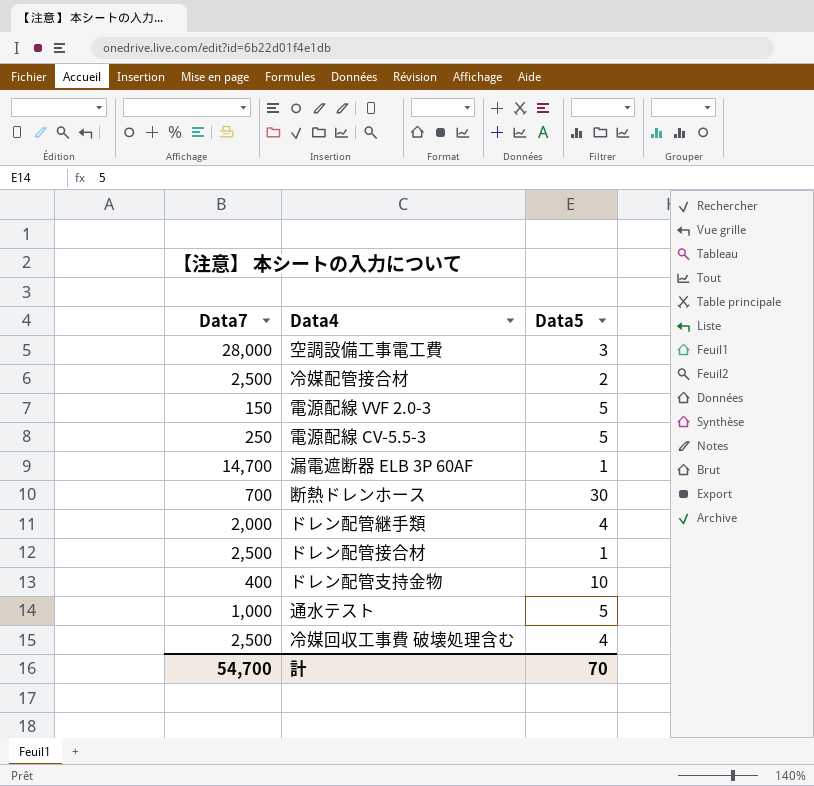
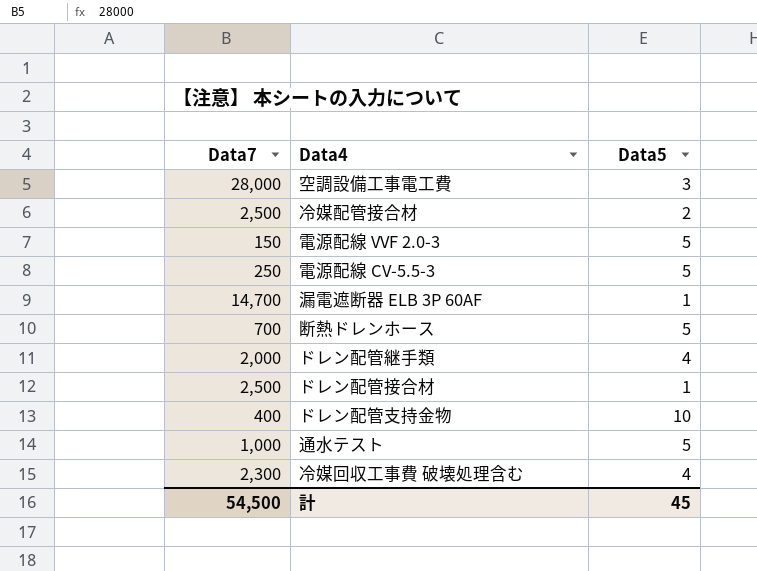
断熱ドレンホース | Data5: 30 -> 5
冷媒回収工事費 破壊処理含む | Data7: 2,500 -> 2,300
計 | Data7: 54,700 -> 54,500
計 | Data5: 70 -> 45

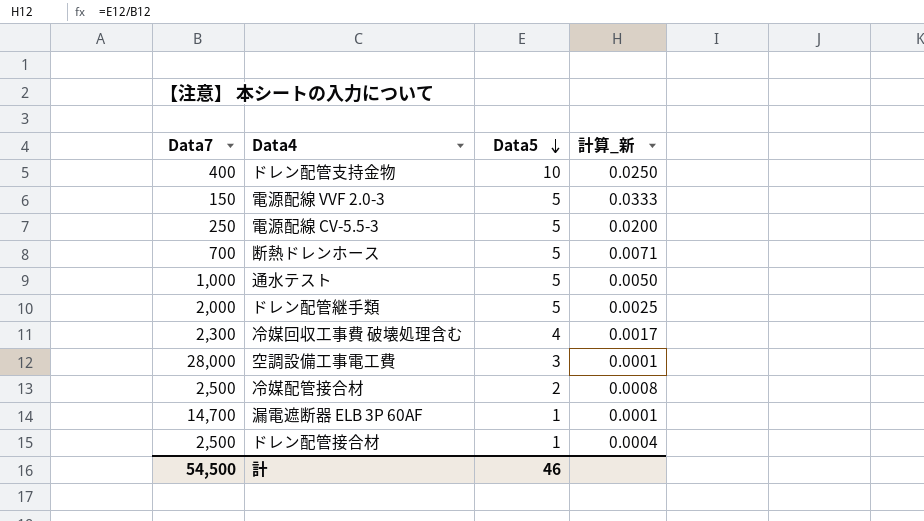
row order: none -> Data5 descending
column 計算_新 | formula: none -> [Data5] / [Data7]
ドレン配管継手類 | Data5: 4 -> 5
計 | Data5: 45 -> 46

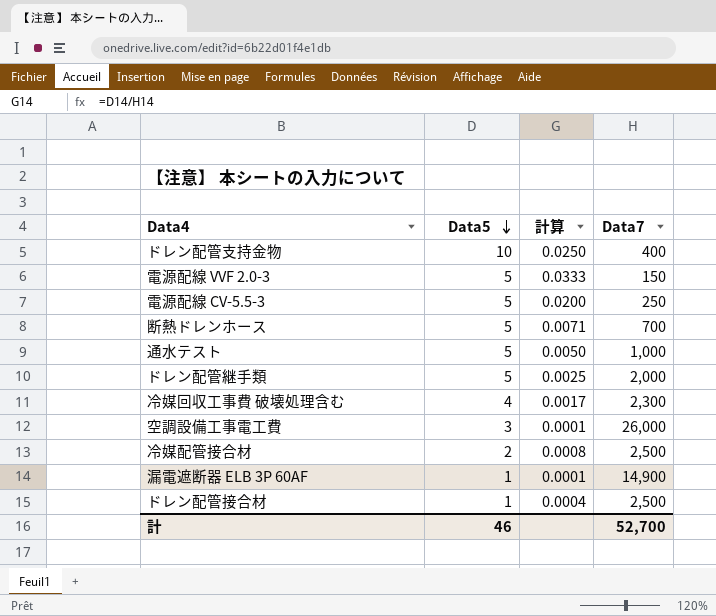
column name: 計算_新 -> 計算
column Data7 | position: 1 -> 4
空調設備工事電工費 | Data7: 28,000 -> 26,000
漏電遮断器 ELB 3P 60AF | Data7: 14,700 -> 14,900
計 | Data7: 54,500 -> 52,700

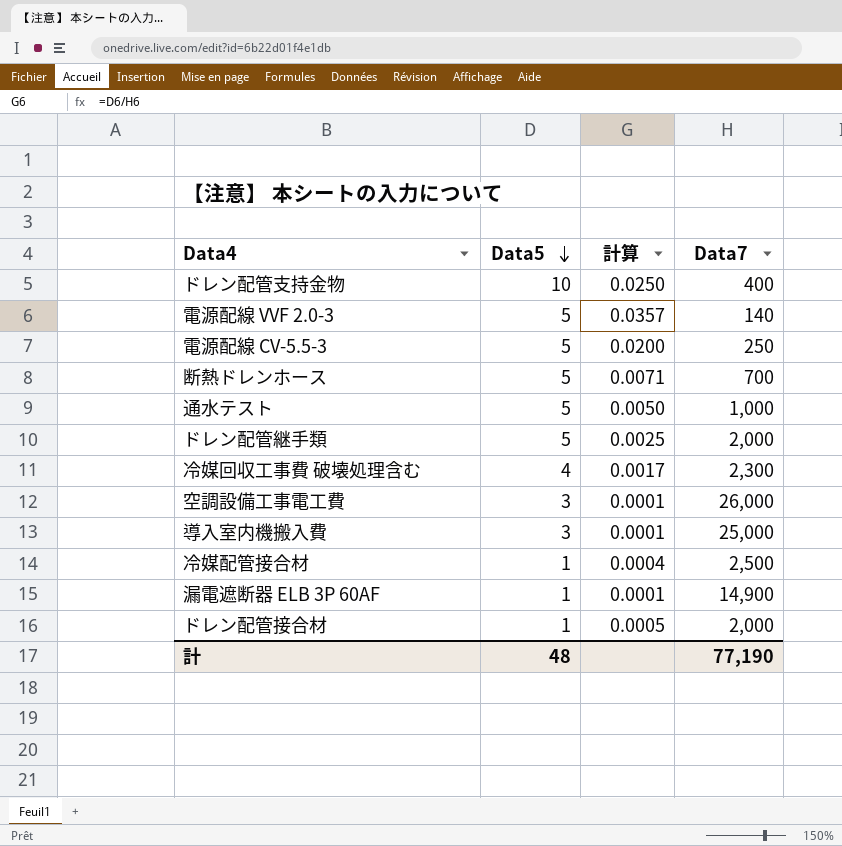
電源配線 VVF 2.0-3 | 計算: 0.0333 -> 0.0357
電源配線 VVF 2.0-3 | Data7: 150 -> 140
row 導入室内機搬入費: none -> 3 | 0.0001 | 25,000
冷媒配管接合材 | Data5: 2 -> 1
冷媒配管接合材 | 計算: 0.0008 -> 0.0004
ドレン配管接合材 | 計算: 0.0004 -> 0.0005
ドレン配管接合材 | Data7: 2,500 -> 2,000
計 | Data5: 46 -> 48
計 | Data7: 52,700 -> 77,190

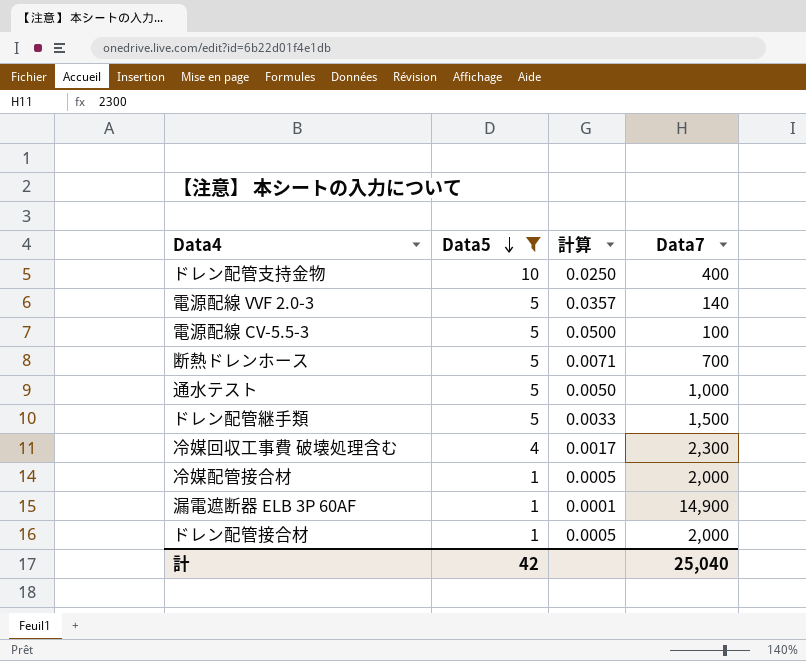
filter: none -> Data5 != 3
電源配線 CV-5.5-3 | 計算: 0.0200 -> 0.0500
電源配線 CV-5.5-3 | Data7: 250 -> 100
ドレン配管継手類 | 計算: 0.0025 -> 0.0033
ドレン配管継手類 | Data7: 2,000 -> 1,500
冷媒配管接合材 | 計算: 0.0004 -> 0.0005
冷媒配管接合材 | Data7: 2,500 -> 2,000
計 | Data5: 48 -> 42
計 | Data7: 77,190 -> 25,040

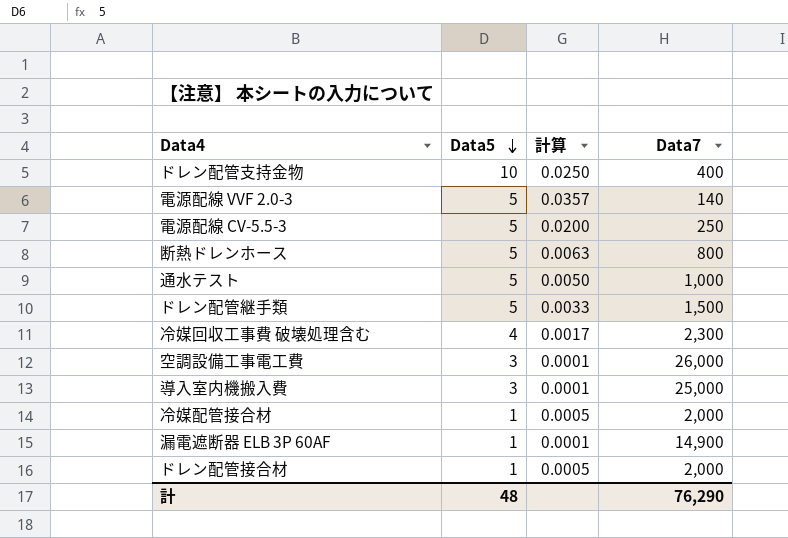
filter: Data5 != 3 -> none
電源配線 CV-5.5-3 | 計算: 0.0500 -> 0.0200
電源配線 CV-5.5-3 | Data7: 100 -> 250
断熱ドレンホース | 計算: 0.0071 -> 0.0063
断熱ドレンホース | Data7: 700 -> 800
計 | Data5: 42 -> 48
計 | Data7: 25,040 -> 76,290

